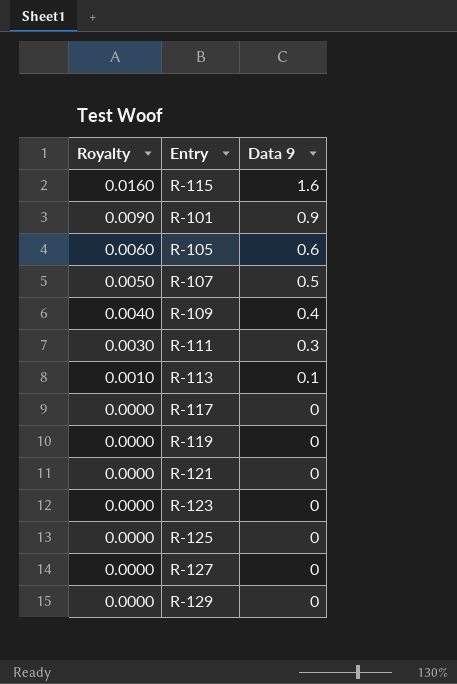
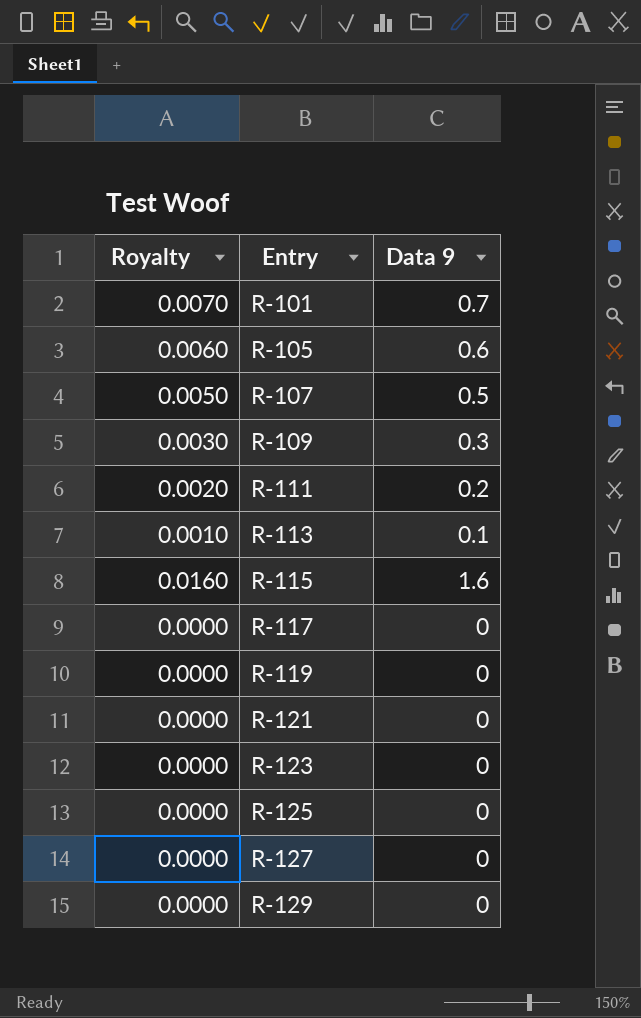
row order: Royalty descending -> Entry ascending
R-101 | Royalty: 0.0090 -> 0.0070
R-101 | Data 9: 0.9 -> 0.7
R-109 | Royalty: 0.0040 -> 0.0030
R-109 | Data 9: 0.4 -> 0.3
R-111 | Royalty: 0.0030 -> 0.0020
R-111 | Data 9: 0.3 -> 0.2

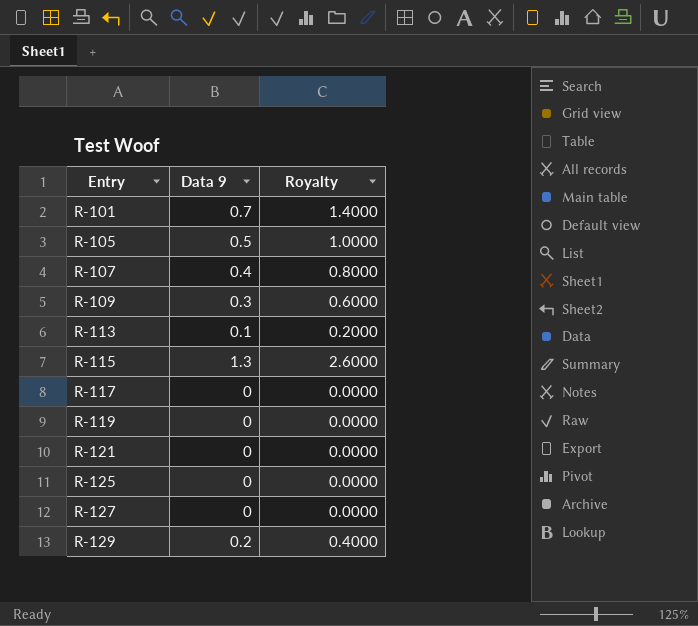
column Royalty | formula: [Data 9] * 0.01 -> [Data 9] * 2
column Royalty | position: 1 -> 3
row R-111: 0.0020 | 0.2 -> none
row R-123: 0.0000 | 0 -> none
R-105 | Data 9: 0.6 -> 0.5
R-107 | Data 9: 0.5 -> 0.4
R-115 | Data 9: 1.6 -> 1.3
R-129 | Data 9: 0 -> 0.2

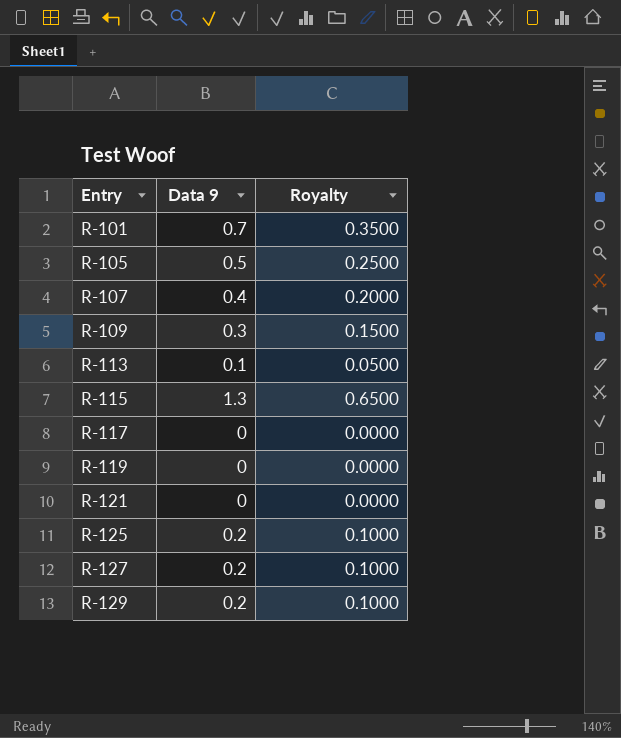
column Royalty | formula: [Data 9] * 2 -> [Data 9] * 0.5
R-125 | Data 9: 0 -> 0.2
R-127 | Data 9: 0 -> 0.2

